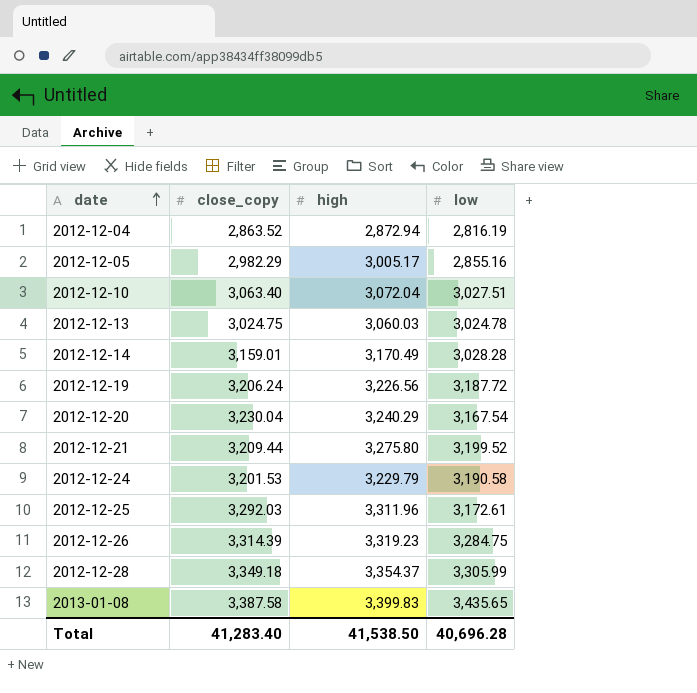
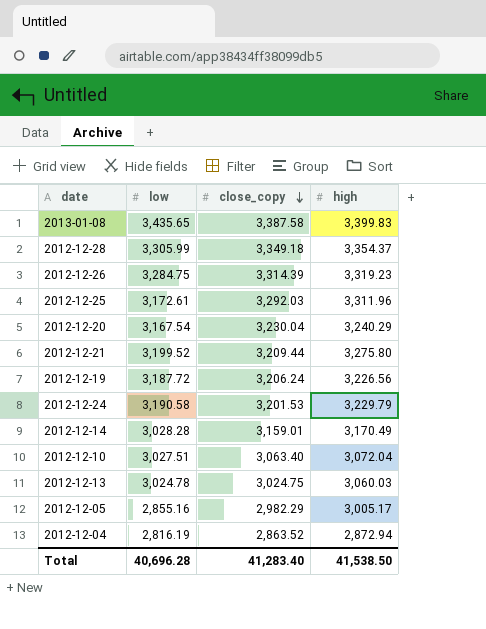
row order: date ascending -> close_copy descending
column low | position: 4 -> 2

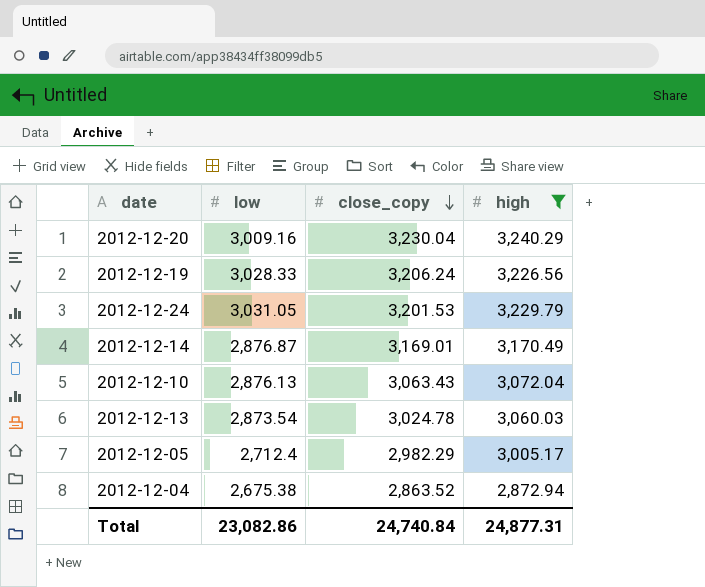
filter: none -> high <= 3,240.29
2012-12-20 | low: 3,167.54 -> 3,009.16
2012-12-19 | low: 3,187.72 -> 3,028.33
2012-12-24 | low: 3,190.58 -> 3,031.05
2012-12-14 | low: 3,028.28 -> 2,876.87
2012-12-14 | close_copy: 3,159.01 -> 3,169.01
2012-12-10 | low: 3,027.51 -> 2,876.13
2012-12-10 | close_copy: 3,063.40 -> 3,063.43
2012-12-13 | low: 3,024.78 -> 2,873.54
2012-12-13 | close_copy: 3,024.75 -> 3,024.78
2012-12-05 | low: 2,855.16 -> 2,712.4
2012-12-04 | low: 2,816.19 -> 2,675.38
Total | low: 40,696.28 -> 23,082.86
Total | close_copy: 41,283.40 -> 24,740.84
Total | high: 41,538.50 -> 24,877.31

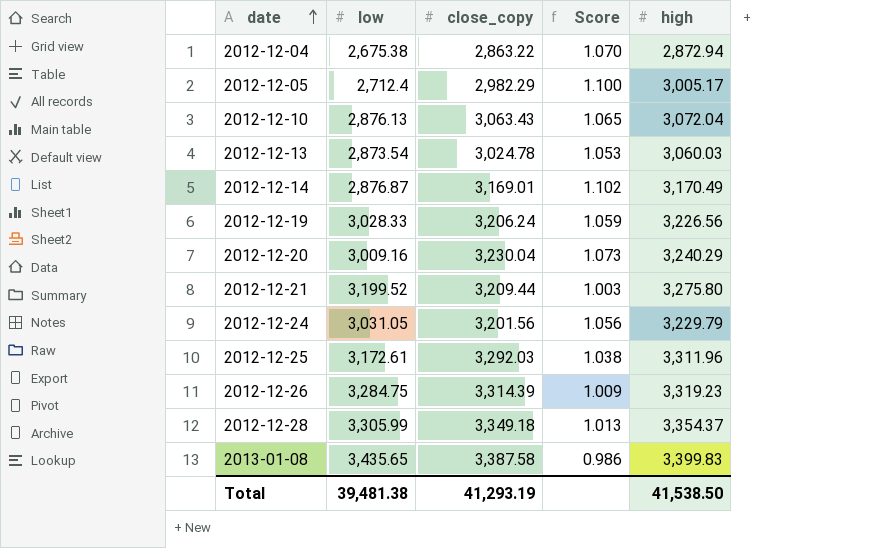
filter: high <= 3,240.29 -> none
row order: close_copy descending -> date ascending
column Score | formula: none -> [close_copy] / [low]
2012-12-04 | close_copy: 2,863.52 -> 2,863.22
2012-12-24 | close_copy: 3,201.53 -> 3,201.56
Total | low: 23,082.86 -> 39,481.38
Total | close_copy: 24,740.84 -> 41,293.19
Total | high: 24,877.31 -> 41,538.50

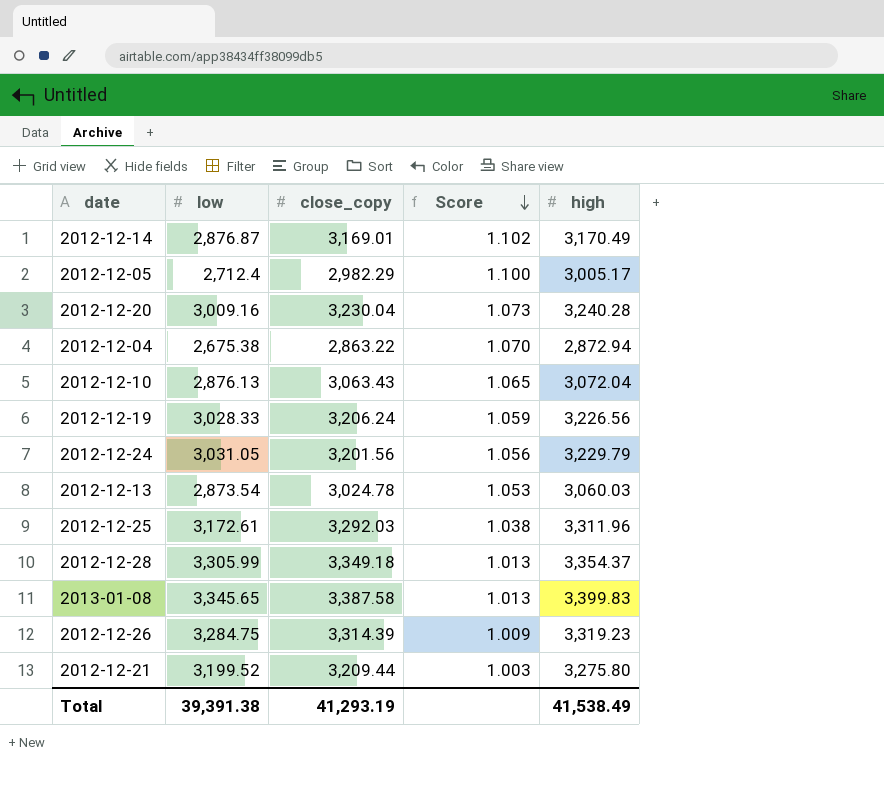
row order: date ascending -> Score descending
2012-12-20 | high: 3,240.29 -> 3,240.28
2013-01-08 | low: 3,435.65 -> 3,345.65
2013-01-08 | Score: 0.986 -> 1.013
Total | low: 39,481.38 -> 39,391.38
Total | high: 41,538.50 -> 41,538.49

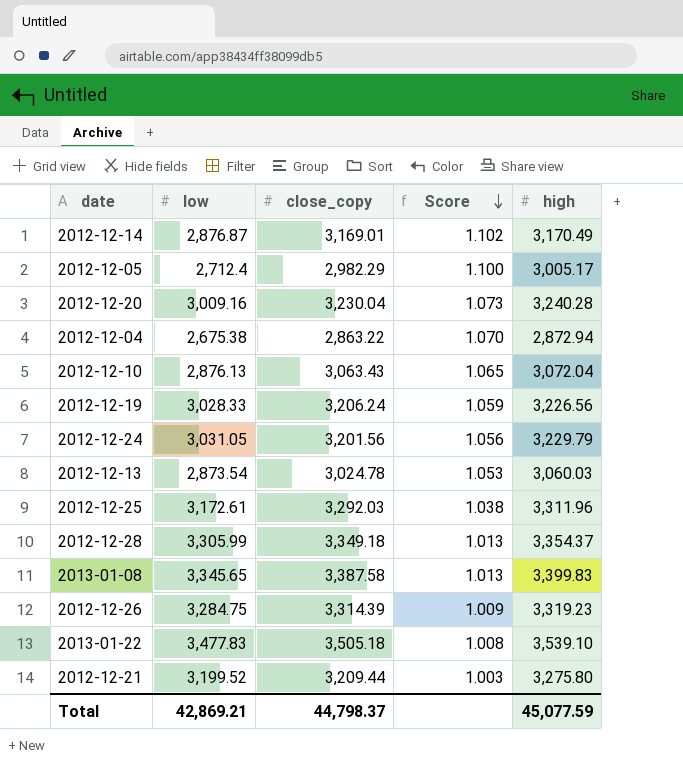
row 2013-01-22: none -> 3,477.83 | 3,505.18 | 1.008 | 3,539.10
Total | low: 39,391.38 -> 42,869.21
Total | close_copy: 41,293.19 -> 44,798.37
Total | high: 41,538.49 -> 45,077.59

